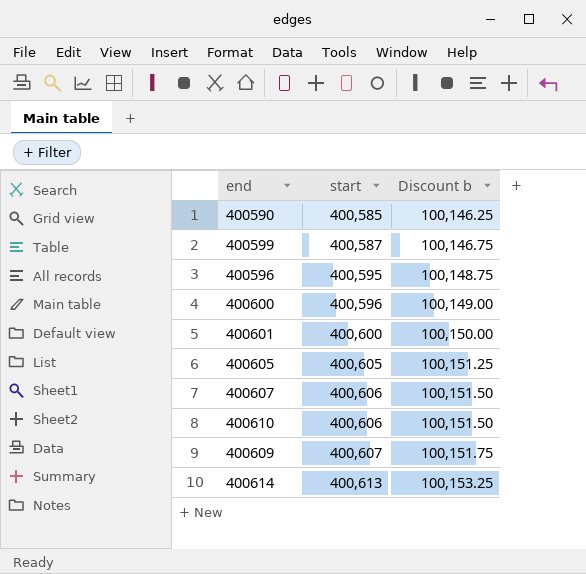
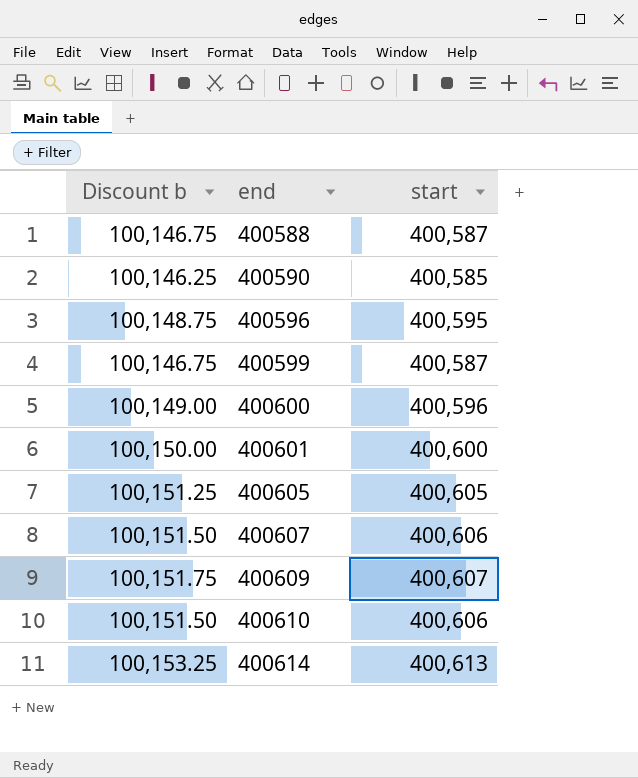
row order: start ascending -> end ascending
column Discount b | position: 3 -> 1
row 400588: none -> 100,146.75 | 400,587

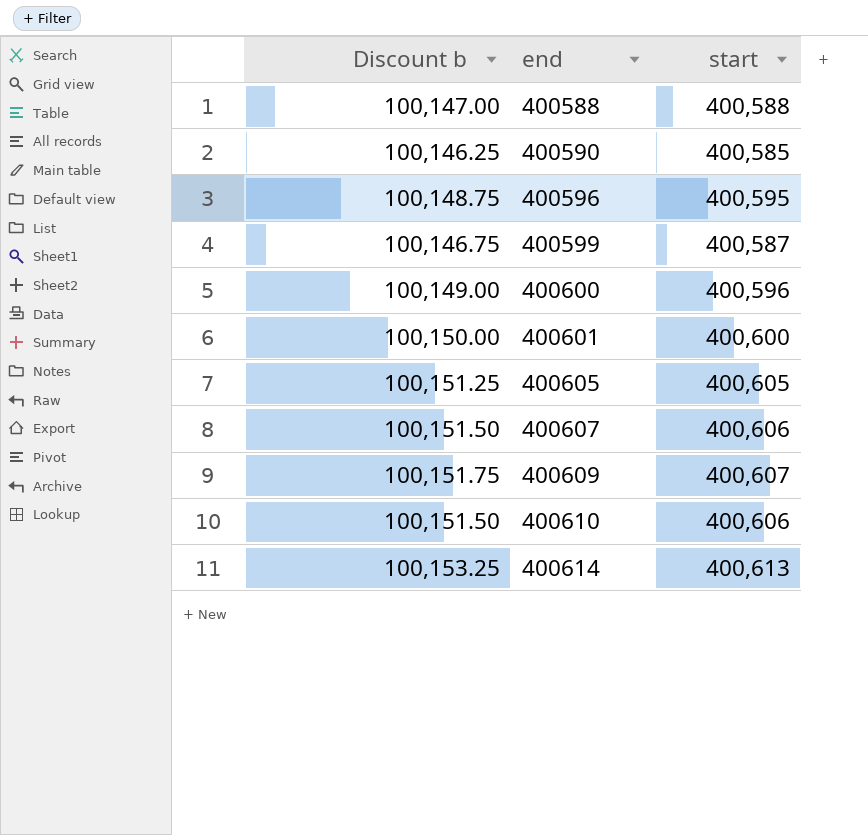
400588 | Discount b: 100,146.75 -> 100,147.00
400588 | start: 400,587 -> 400,588

